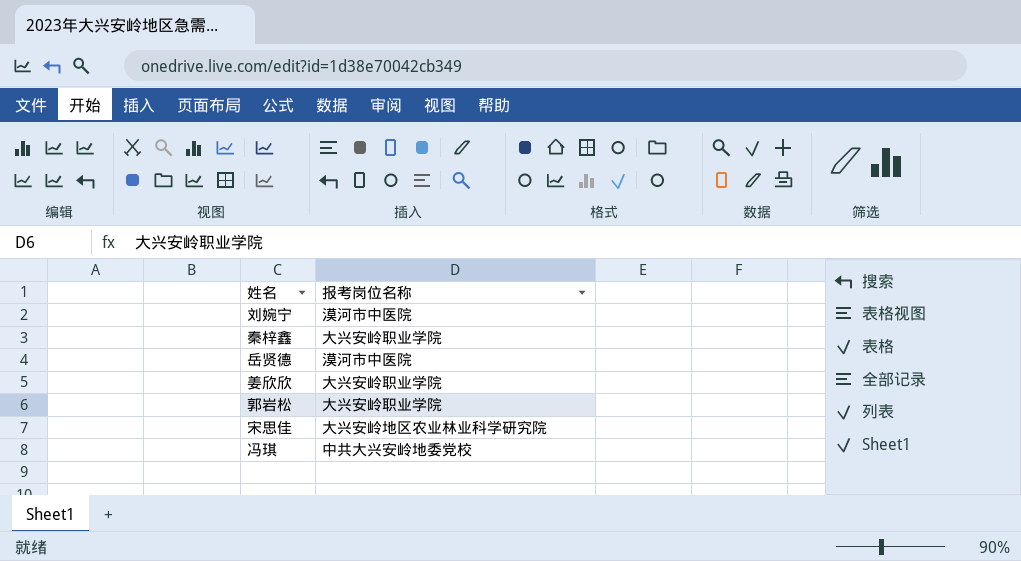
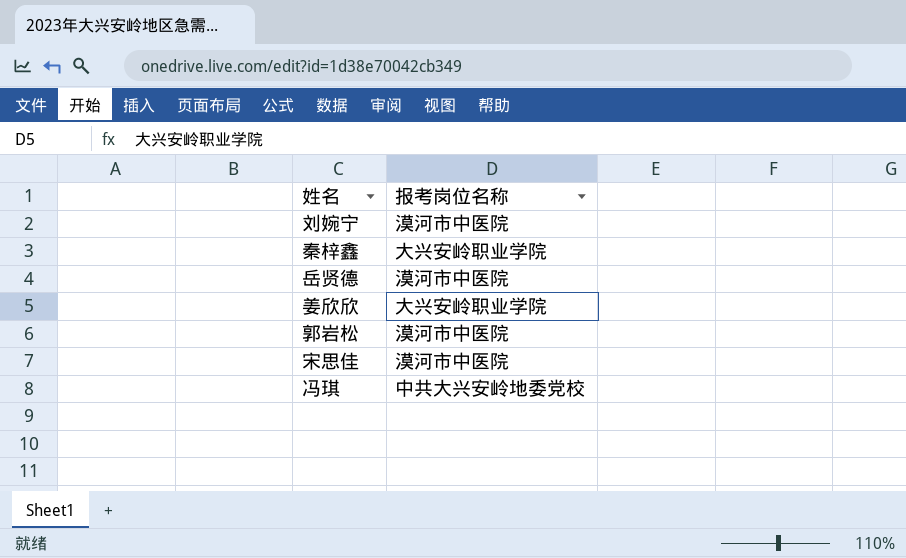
郭岩松 | 报考岗位名称: 大兴安岭职业学院 -> 漠河市中医院
宋思佳 | 报考岗位名称: 大兴安岭地区农业林业科学研究院 -> 漠河市中医院

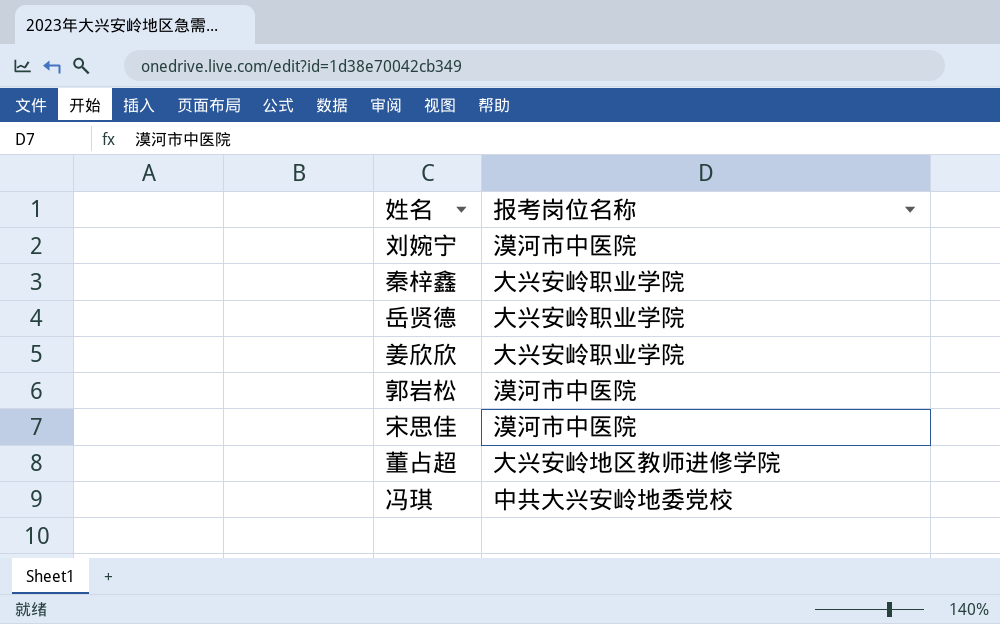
岳贤德 | 报考岗位名称: 漠河市中医院 -> 大兴安岭职业学院
row 董占超: none -> 大兴安岭地区教师进修学院

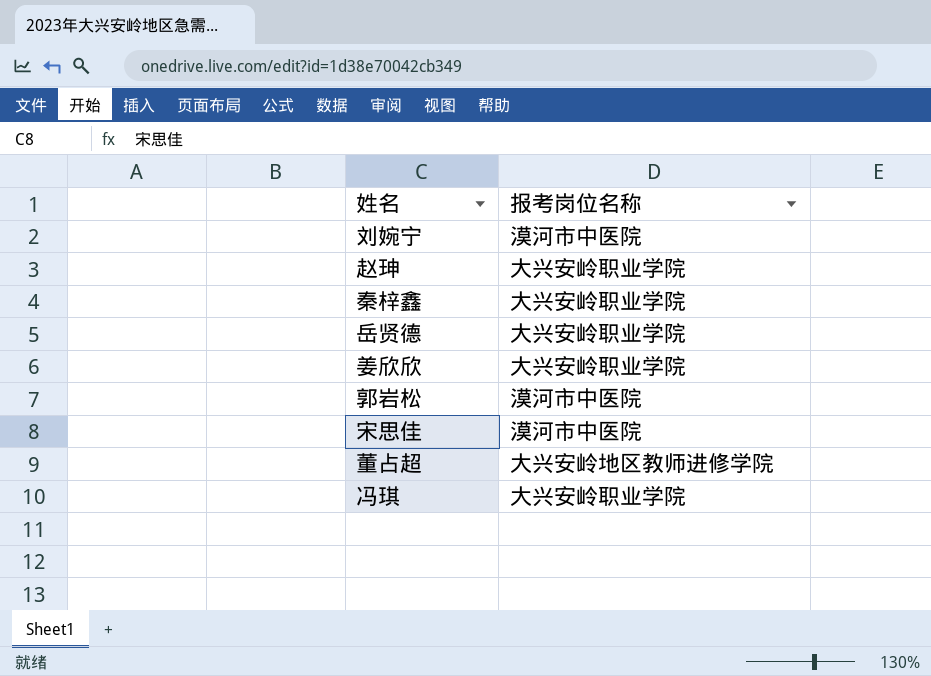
row 赵珅: none -> 大兴安岭职业学院
冯琪 | 报考岗位名称: 中共大兴安岭地委党校 -> 大兴安岭职业学院

